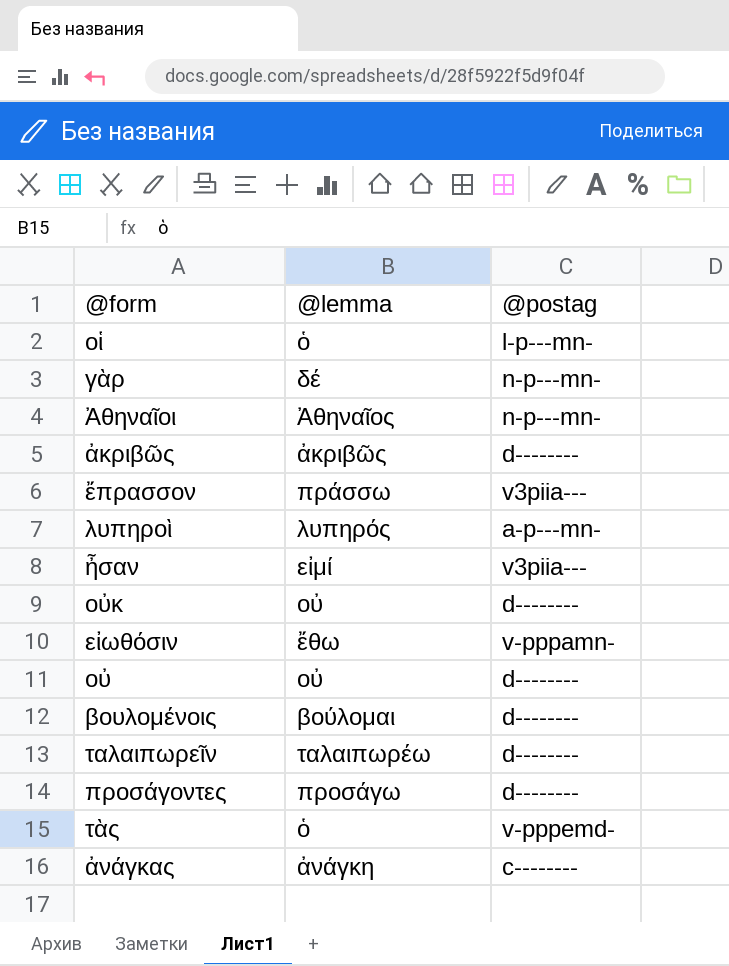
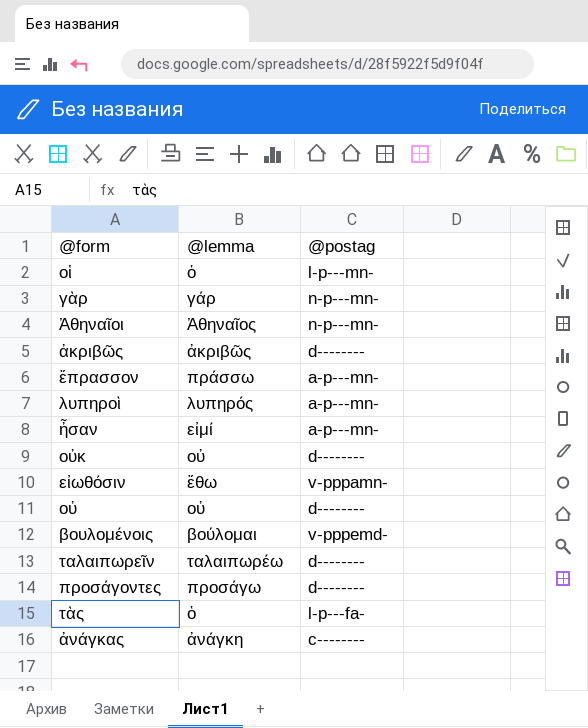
γὰρ | @lemma: δέ -> γάρ
ἔπρασσον | @postag: v3piia--- -> a-p---mn-
ἦσαν | @postag: v3piia--- -> a-p---mn-
βουλομένοις | @postag: d-------- -> v-pppemd-
τὰς | @postag: v-pppemd- -> l-p---fa-

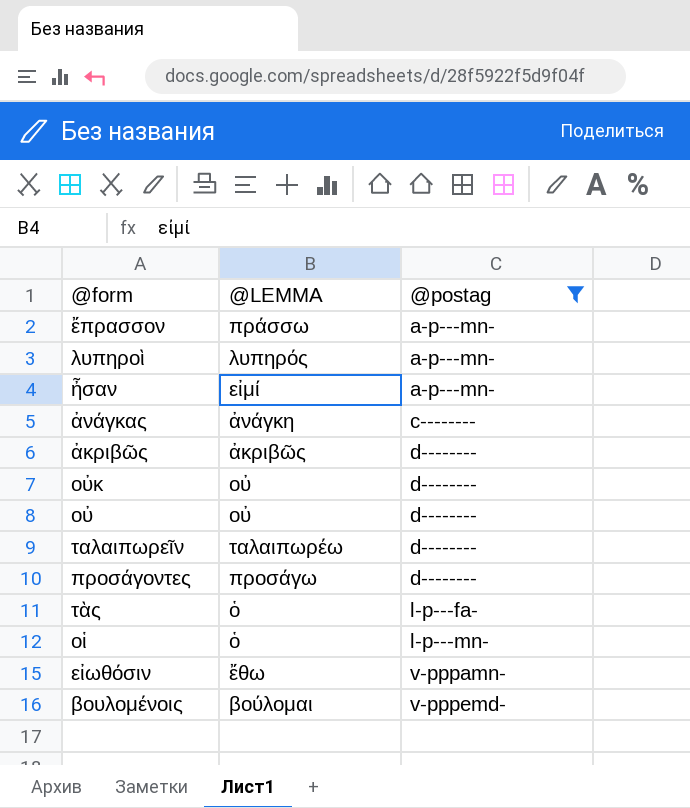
filter: none -> @postag != n-p---mn-
row order: none -> @postag ascending
column name: @lemma -> @LEMMA

